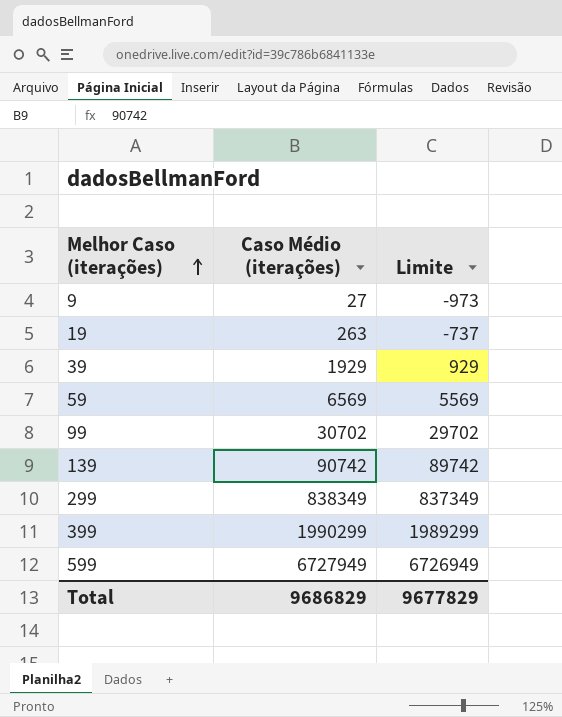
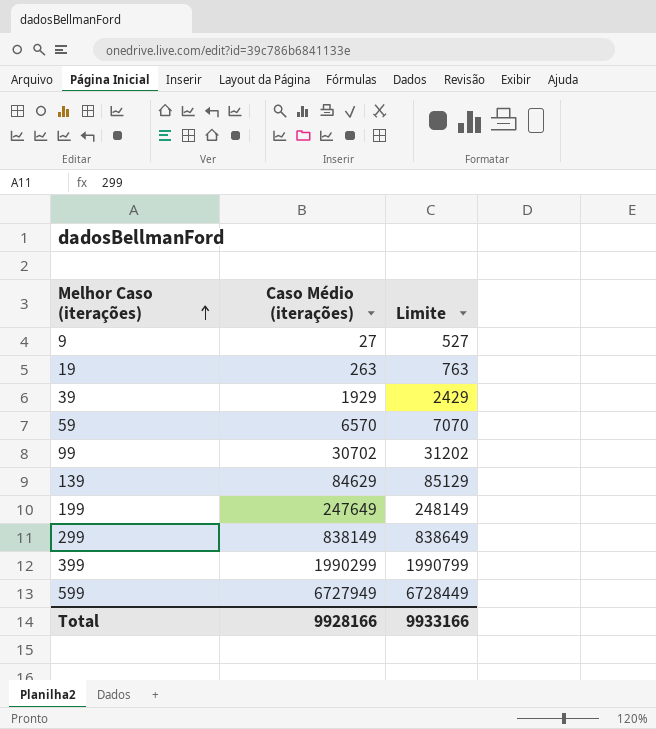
column Limite | formula: [Caso Médio (iterações)] - 1000 -> [Caso Médio (iterações)] + 500
59 | Caso Médio (iterações): 6569 -> 6570
139 | Caso Médio (iterações): 90742 -> 84629
row 199: none -> 247649 | 248149
299 | Caso Médio (iterações): 838349 -> 838149
Total | Caso Médio (iterações): 9686829 -> 9928166
Total | Limite: 9677829 -> 9933166

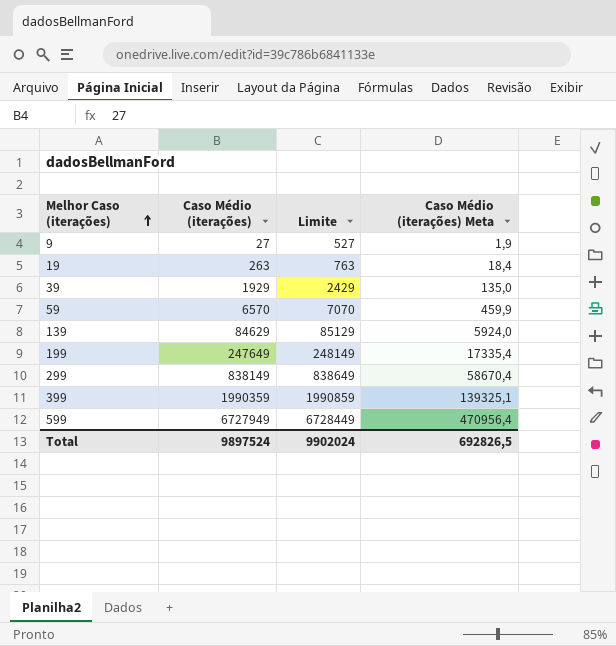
column Caso Médio (iterações) Meta | formula: none -> [Caso Médio (iterações)] * 0,07
row 99: 30702 | 31202 -> none
399 | Caso Médio (iterações): 1990299 -> 1990359
399 | Limite: 1990799 -> 1990859
Total | Caso Médio (iterações): 9928166 -> 9897524
Total | Limite: 9933166 -> 9902024

